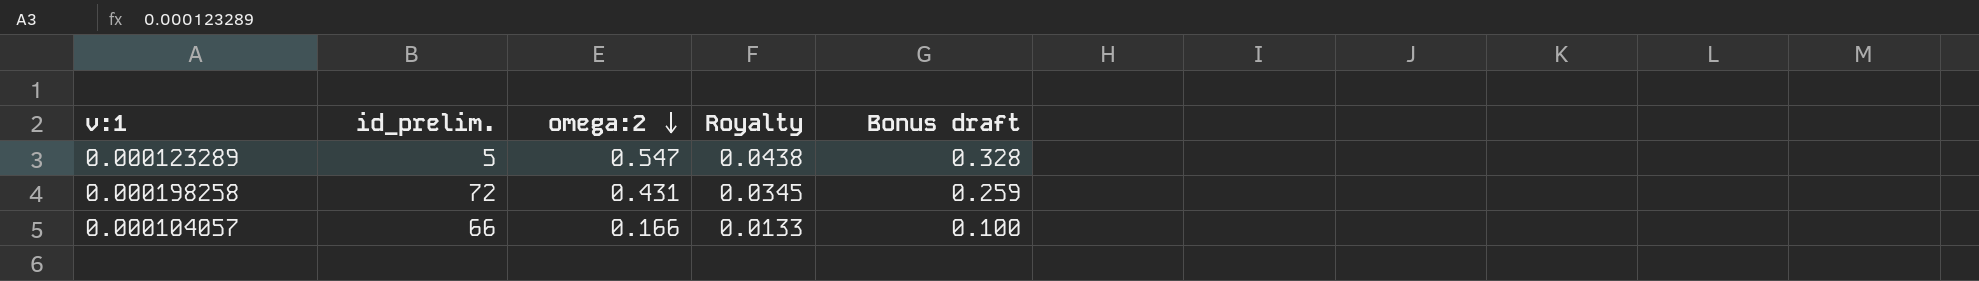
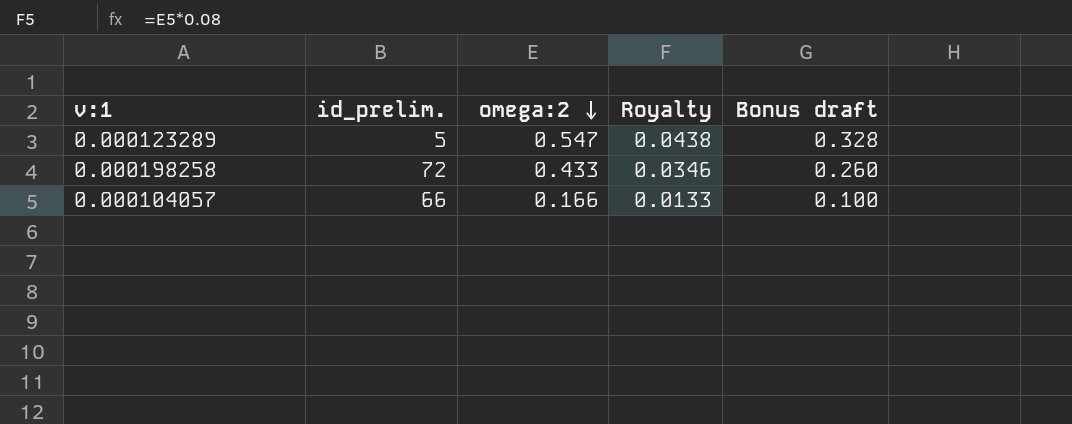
0.000198258 | omega:2: 0.431 -> 0.433
0.000198258 | Royalty: 0.0345 -> 0.0346
0.000198258 | Bonus draft: 0.259 -> 0.260

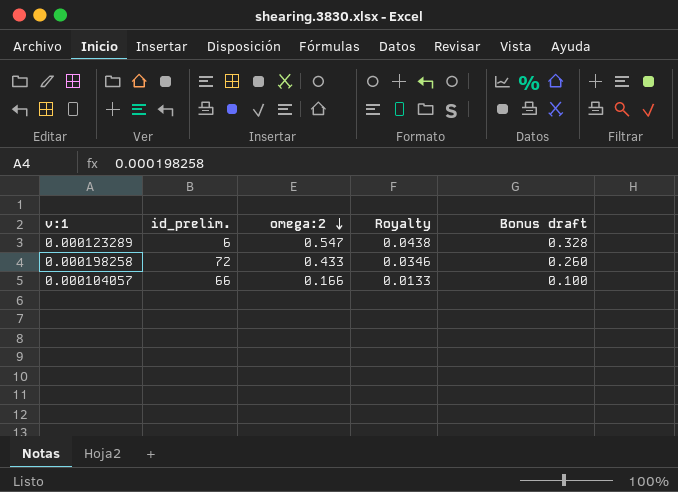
0.000123289 | id_prelim.: 5 -> 6

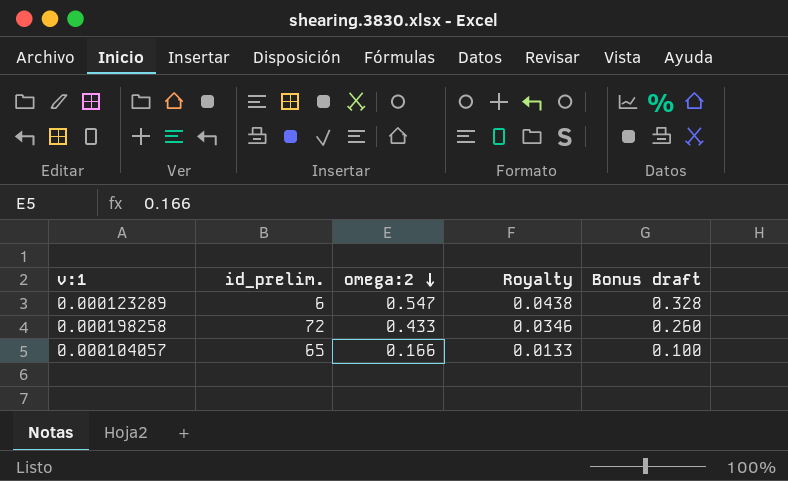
0.000104057 | id_prelim.: 66 -> 65

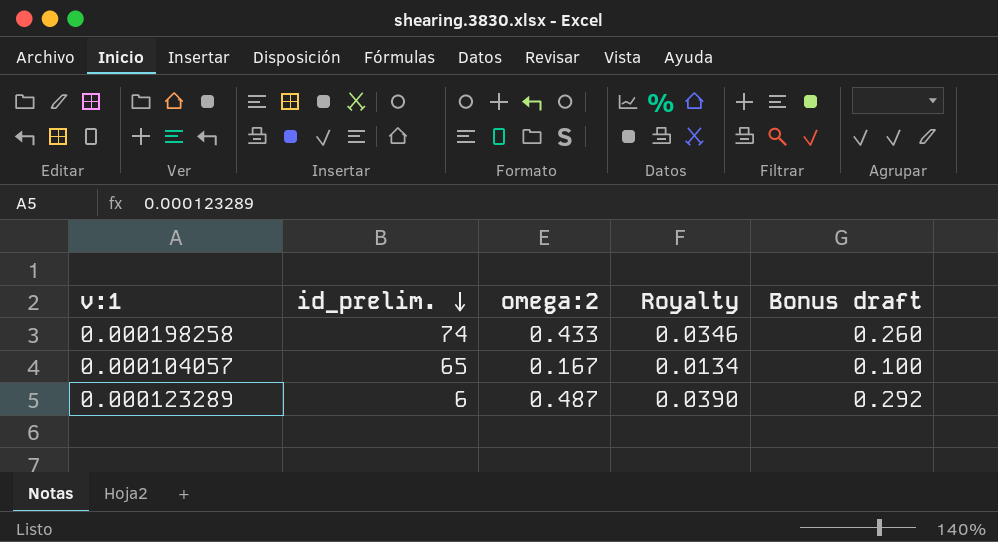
row order: omega:2 descending -> id_prelim. descending
0.000198258 | id_prelim.: 72 -> 74
0.000104057 | omega:2: 0.166 -> 0.167
0.000104057 | Royalty: 0.0133 -> 0.0134
0.000123289 | omega:2: 0.547 -> 0.487
0.000123289 | Royalty: 0.0438 -> 0.0390
0.000123289 | Bonus draft: 0.328 -> 0.292

